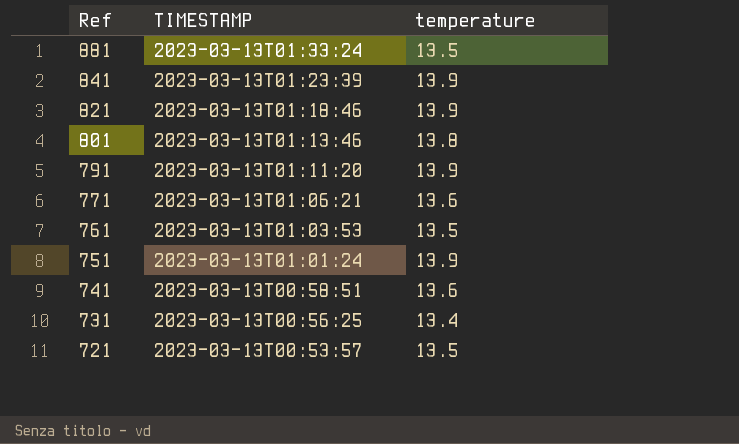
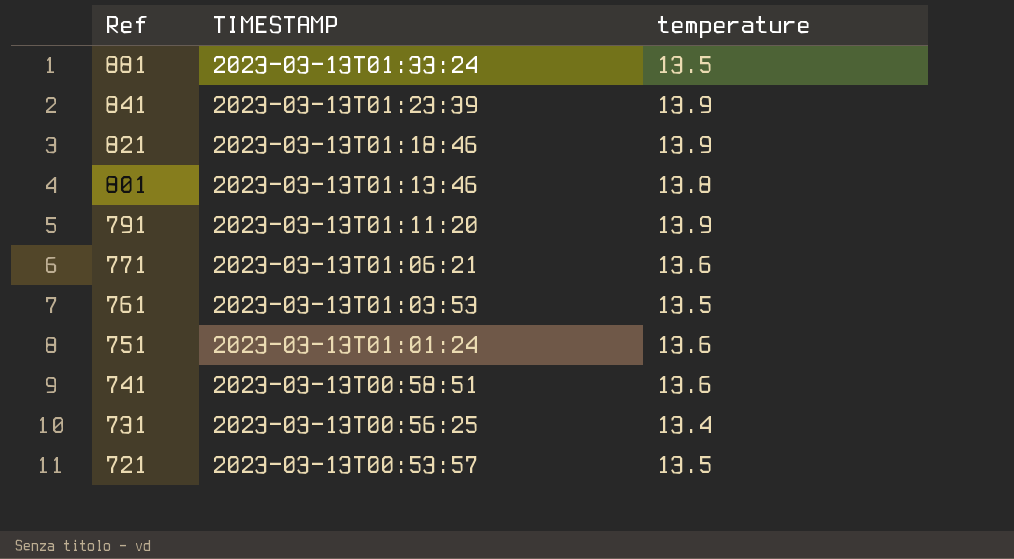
751 | temperature: 13.9 -> 13.6

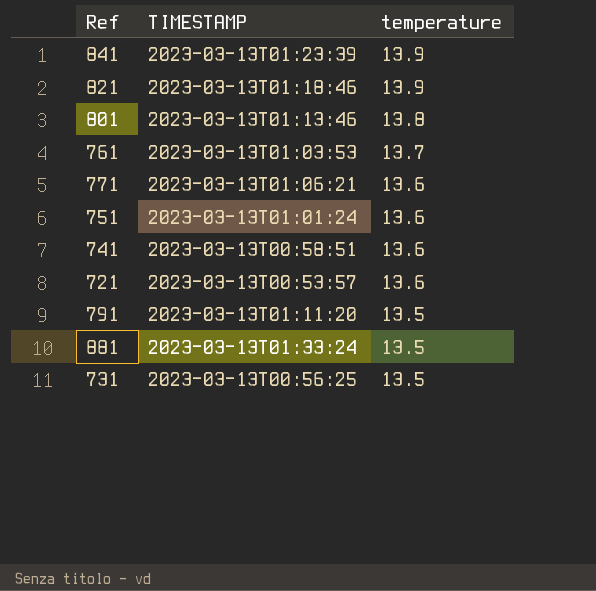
row order: Ref descending -> temperature descending
761 | temperature: 13.5 -> 13.7
721 | temperature: 13.5 -> 13.6
791 | temperature: 13.9 -> 13.5
731 | temperature: 13.4 -> 13.5

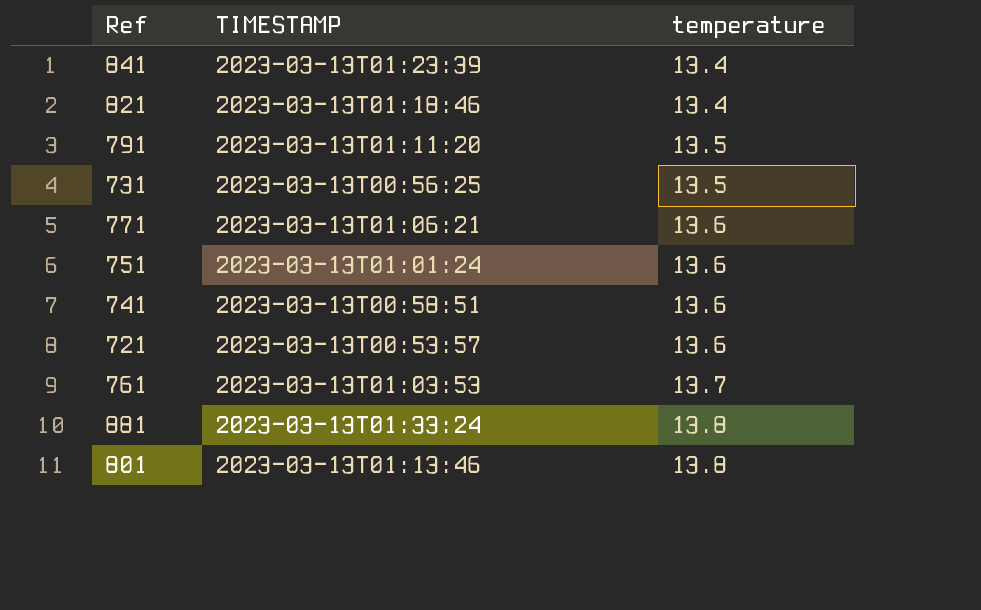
row order: temperature descending -> temperature ascending
841 | temperature: 13.9 -> 13.4
821 | temperature: 13.9 -> 13.4
881 | temperature: 13.5 -> 13.8

